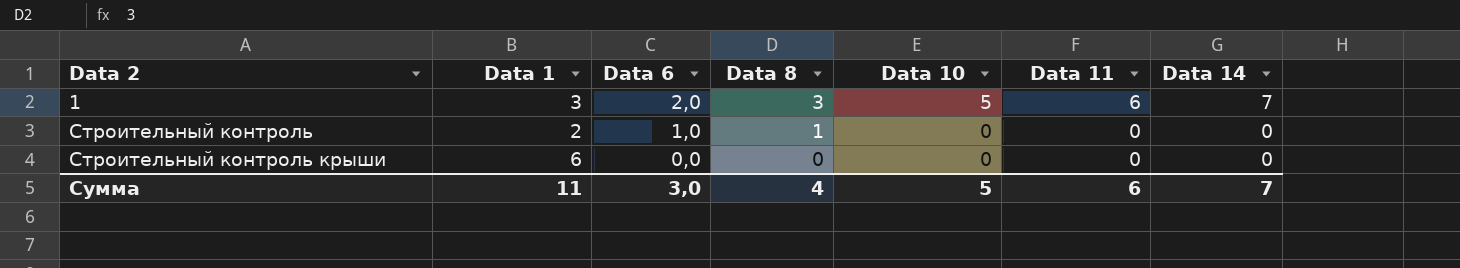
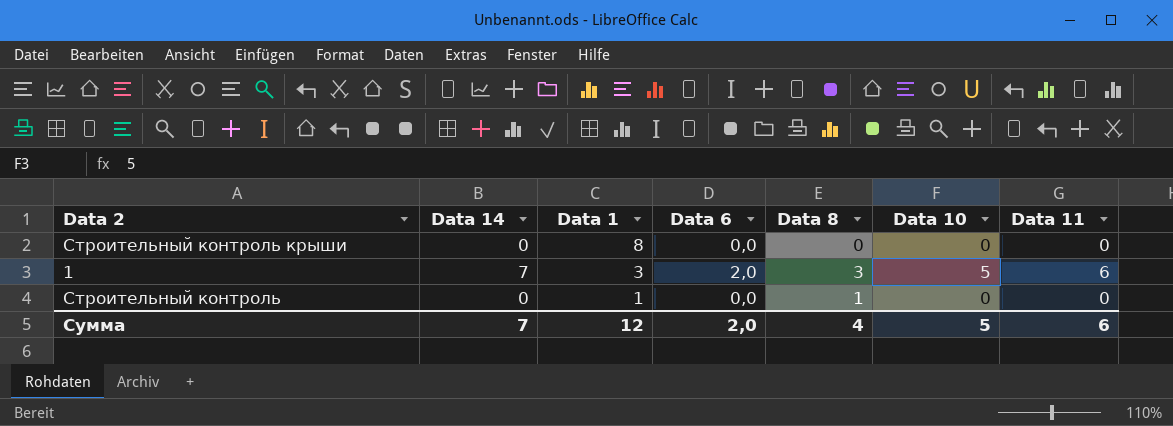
row order: Data 2 ascending -> Data 1 descending
column Data 14 | position: 7 -> 2
Строительный контроль крыши | Data 1: 6 -> 8
Строительный контроль | Data 1: 2 -> 1
Строительный контроль | Data 6: 1,0 -> 0,0
Сумма | Data 1: 11 -> 12
Сумма | Data 6: 3,0 -> 2,0

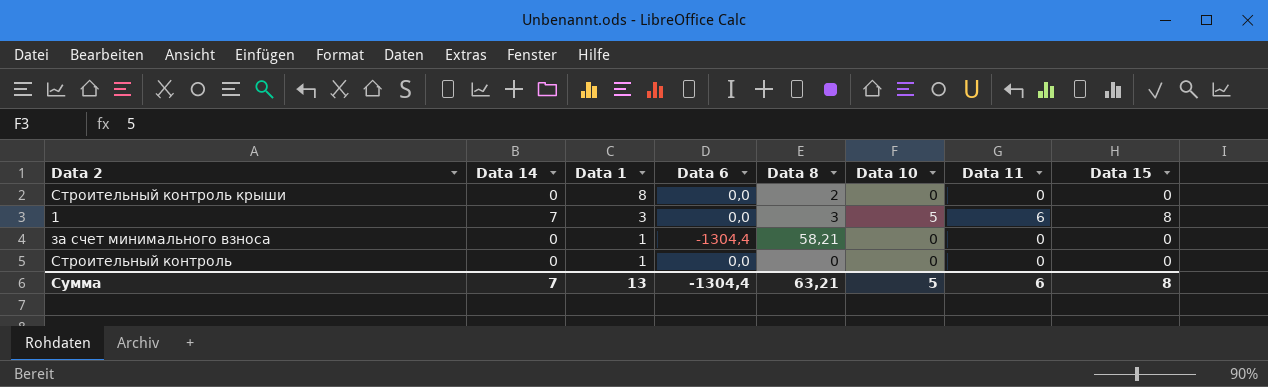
column Data 15 | position: none -> 8
Строительный контроль крыши | Data 8: 0 -> 2
1 | Data 6: 2,0 -> 0,0
row за счет минимального взноса: none -> 0 | 1 | -1304,4 | 58,21 | 0 | 0 | 0
Строительный контроль | Data 8: 1 -> 0
Сумма | Data 1: 12 -> 13
Сумма | Data 6: 2,0 -> -1304,4
Сумма | Data 8: 4 -> 63,21

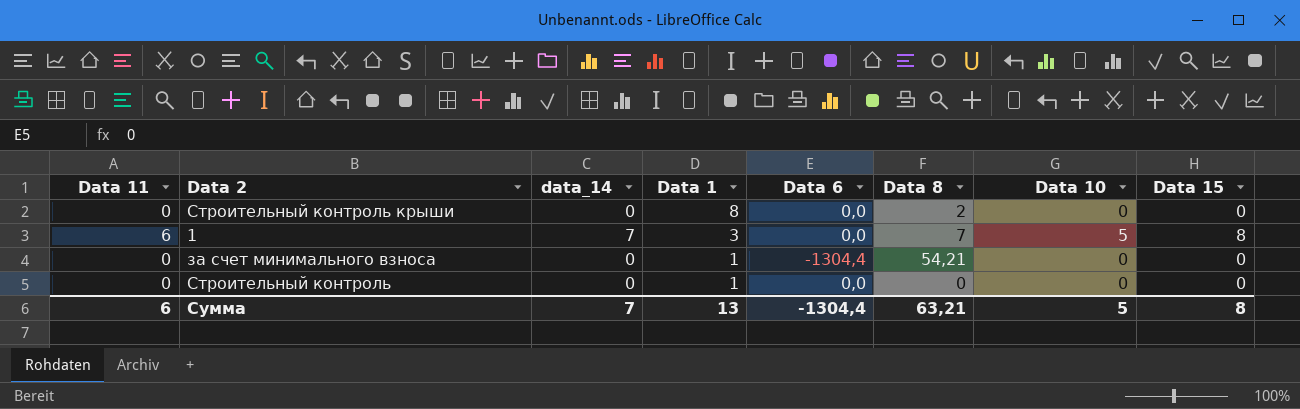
column Data 11 | position: 7 -> 1
column name: Data 14 -> data_14
1 | Data 8: 3 -> 7
за счет минимального взноса | Data 8: 58,21 -> 54,21

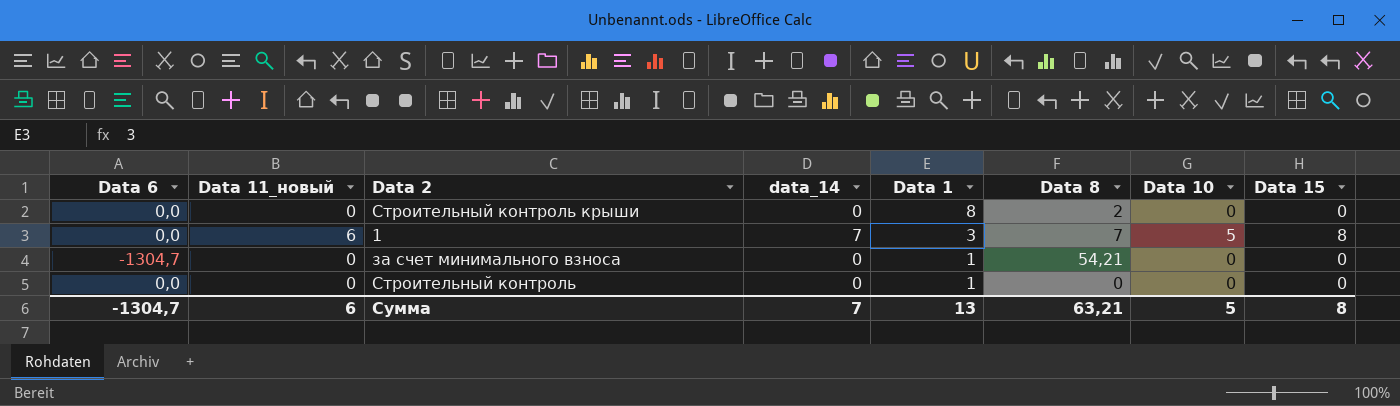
column Data 6 | position: 5 -> 1
column name: Data 11 -> Data 11_новый
за счет минимального взноса | Data 6: -1304,4 -> -1304,7
Сумма | Data 6: -1304,4 -> -1304,7

